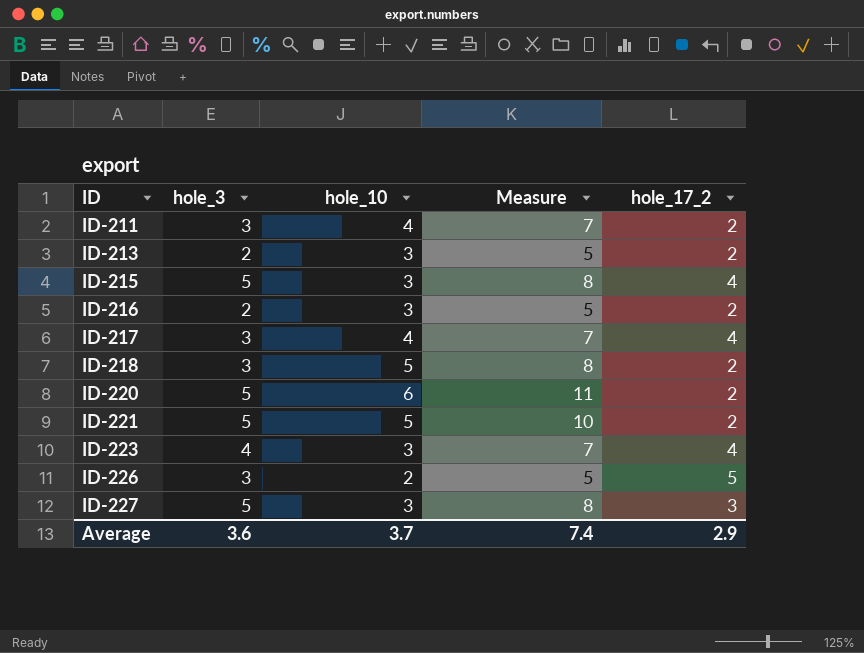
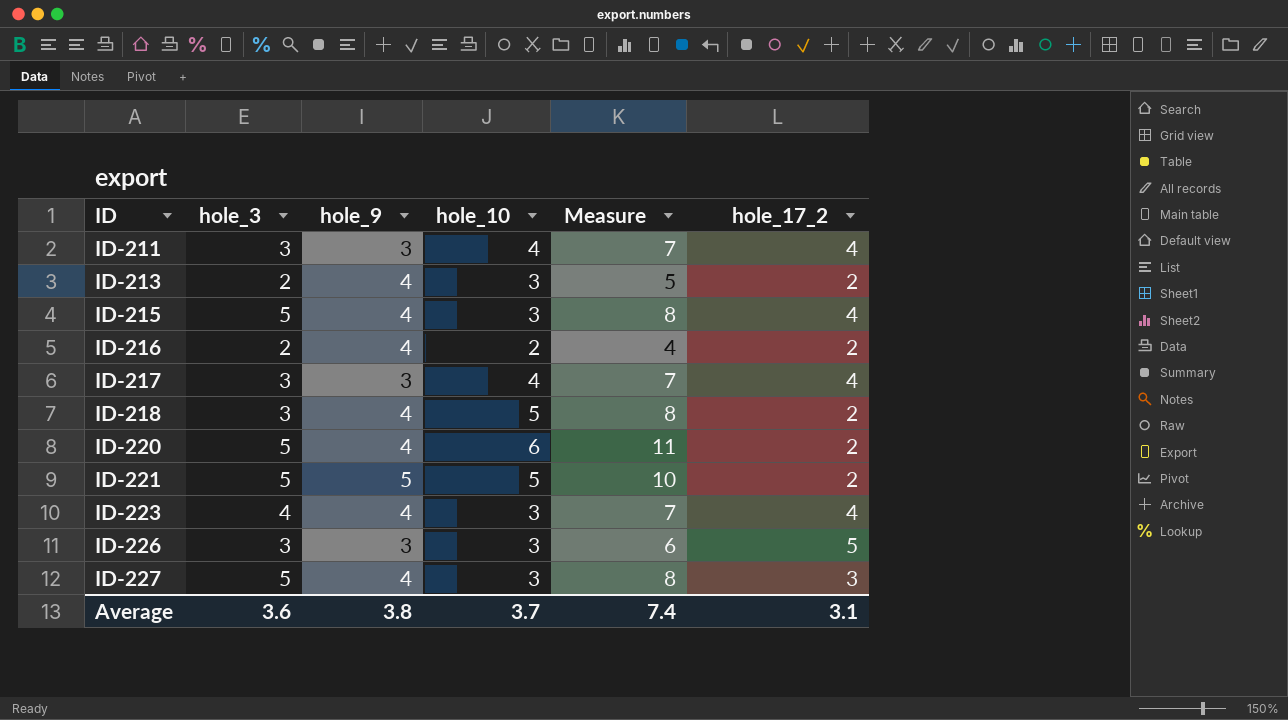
column hole_9 | position: none -> 3
ID-211 | hole_17_2: 2 -> 4
ID-216 | hole_10: 3 -> 2
ID-216 | Measure: 5 -> 4
ID-226 | hole_10: 2 -> 3
ID-226 | Measure: 5 -> 6
Average | hole_17_2: 2.9 -> 3.1

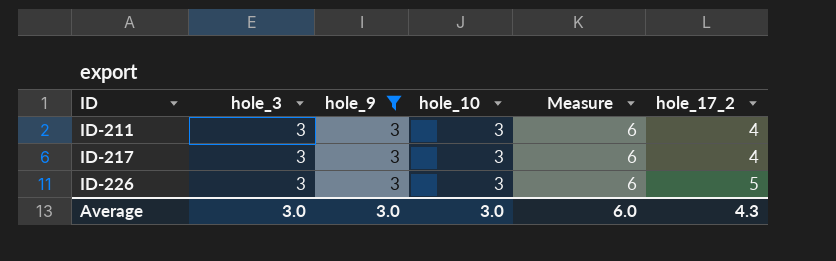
filter: none -> hole_9 = 3
ID-211 | hole_10: 4 -> 3
ID-211 | Measure: 7 -> 6
ID-217 | hole_10: 4 -> 3
ID-217 | Measure: 7 -> 6
Average | hole_3: 3.6 -> 3.0
Average | hole_9: 3.8 -> 3.0
Average | hole_10: 3.7 -> 3.0
Average | Measure: 7.4 -> 6.0
Average | hole_17_2: 3.1 -> 4.3

